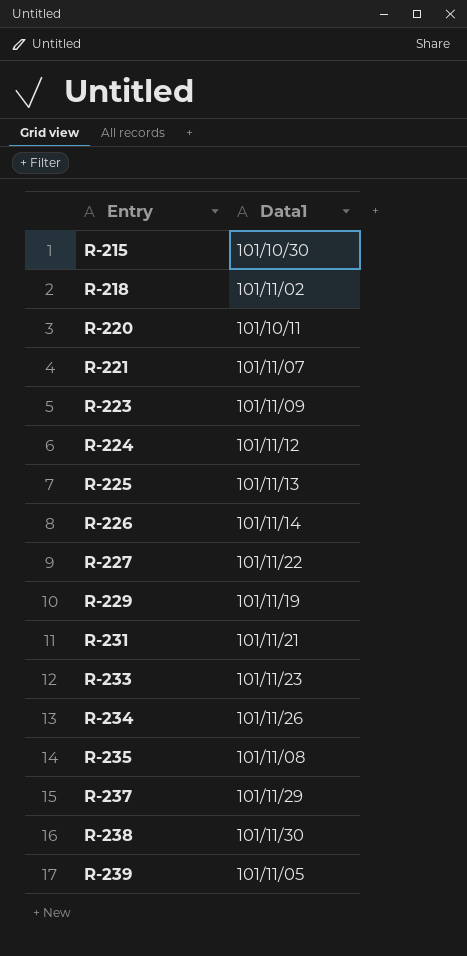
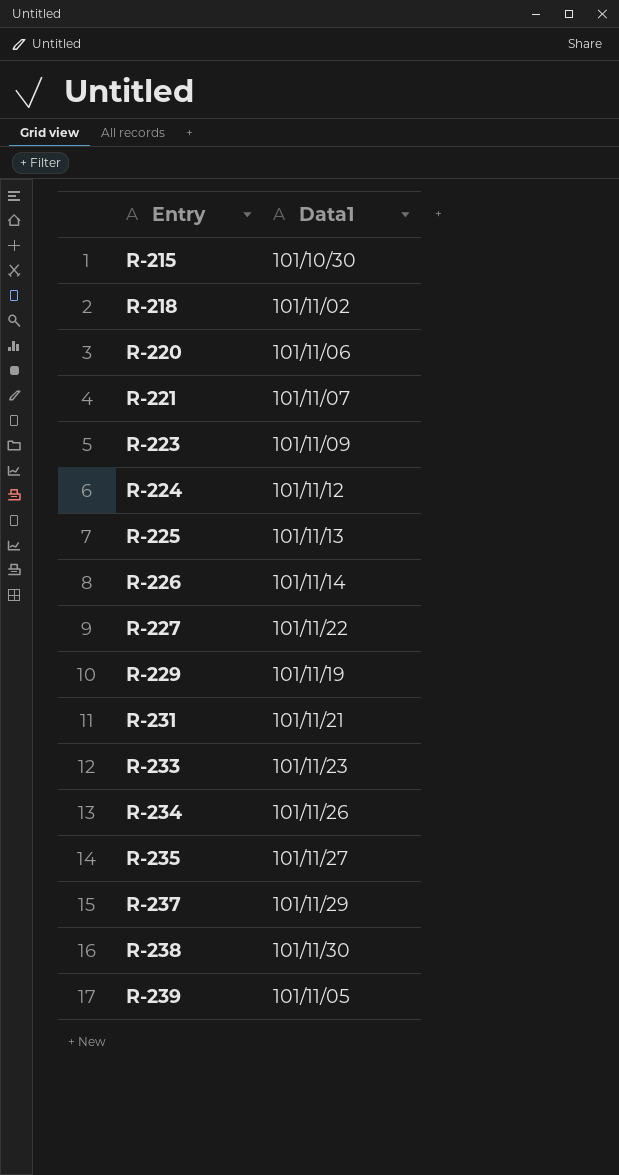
R-220 | Data1: 101/10/11 -> 101/11/06
R-235 | Data1: 101/11/08 -> 101/11/27

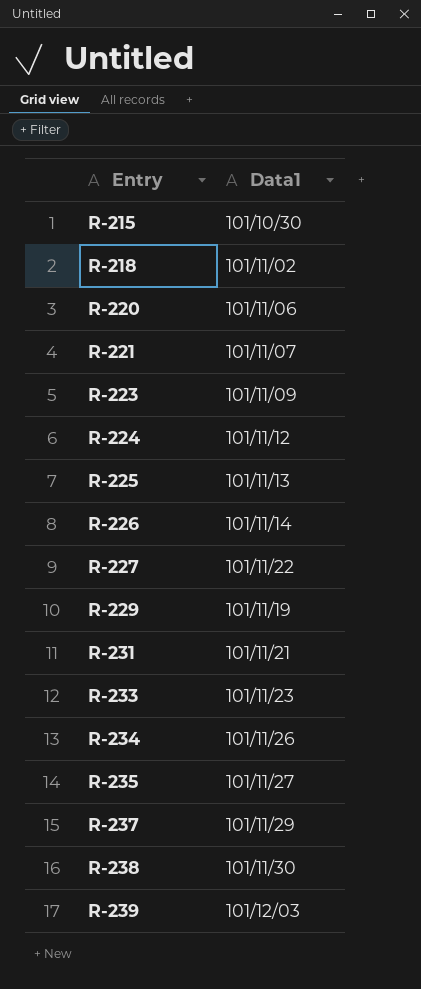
R-239 | Data1: 101/11/05 -> 101/12/03

